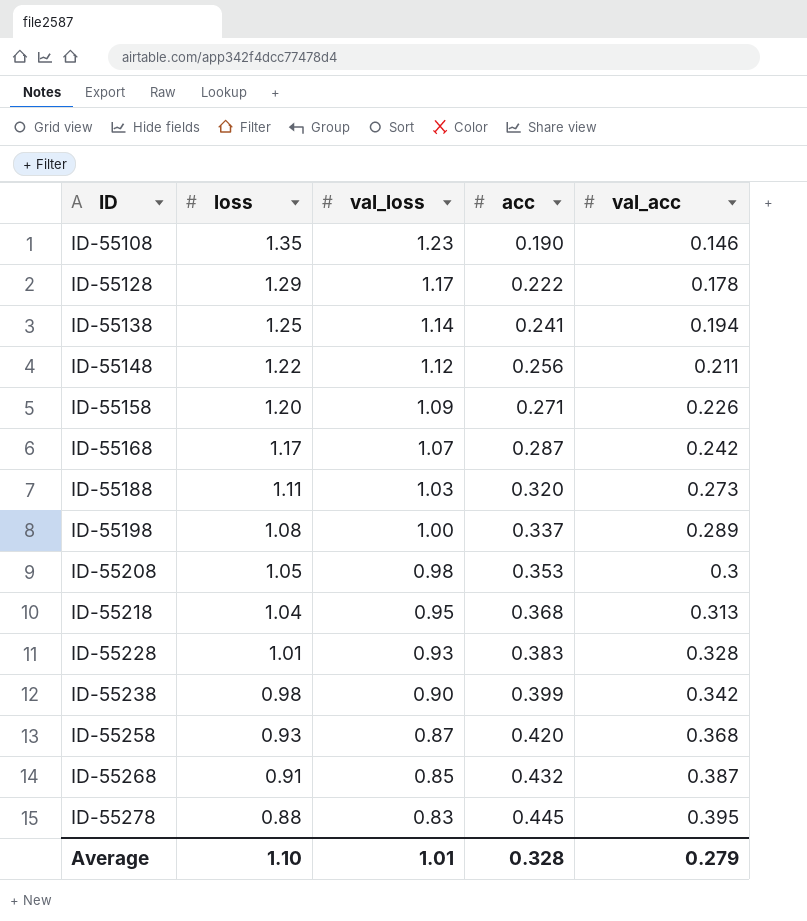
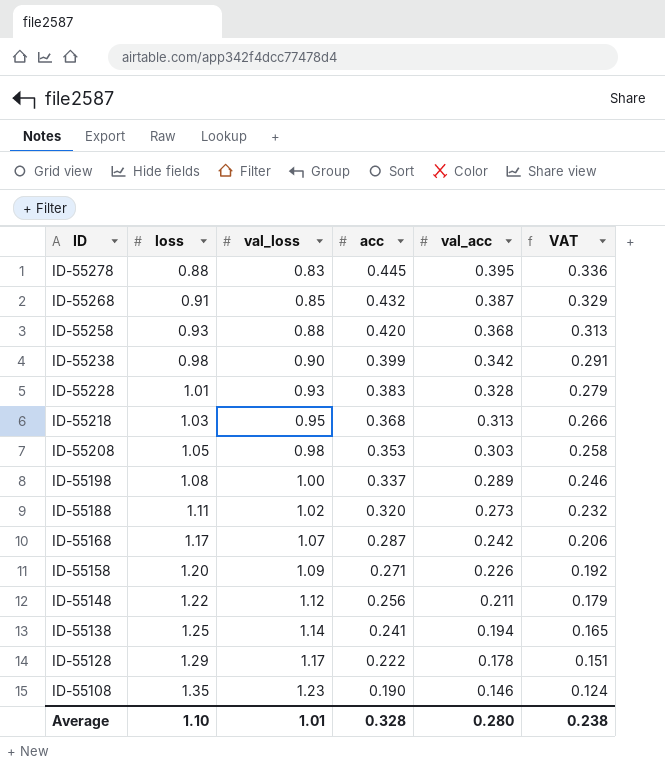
row order: ID ascending -> ID descending
column VAT | formula: none -> [val_acc] * 0.85
ID-55258 | val_loss: 0.87 -> 0.88
ID-55218 | loss: 1.04 -> 1.03
ID-55208 | val_acc: 0.3 -> 0.303
ID-55188 | val_loss: 1.03 -> 1.02
Average | val_acc: 0.279 -> 0.280

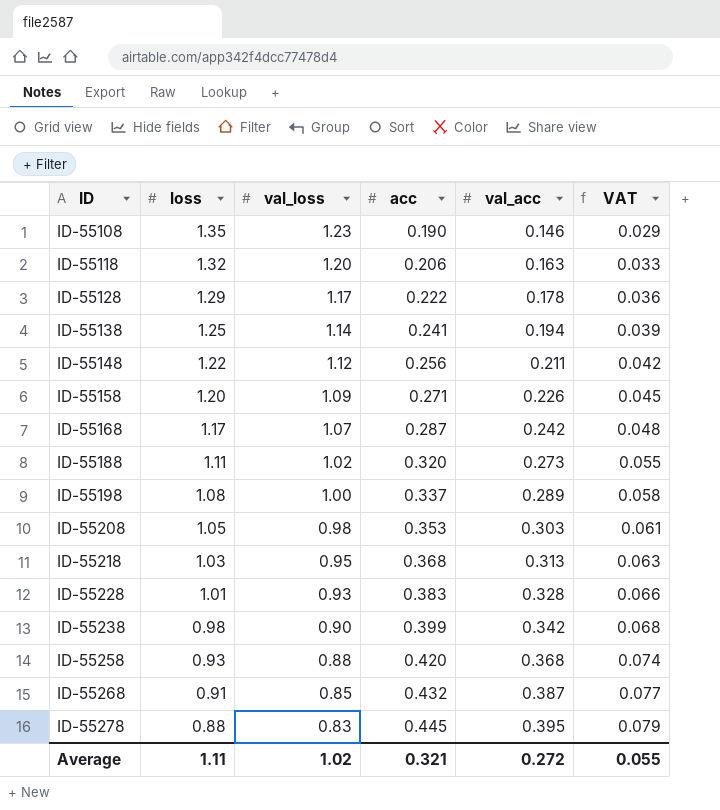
row order: ID descending -> ID ascending
column VAT | formula: [val_acc] * 0.85 -> [val_acc] * 0.2
row ID-55118: none -> 1.32 | 1.20 | 0.206 | 0.163 | 0.033
Average | loss: 1.10 -> 1.11
Average | val_loss: 1.01 -> 1.02
Average | acc: 0.328 -> 0.321
Average | val_acc: 0.280 -> 0.272
Average | VAT: 0.238 -> 0.055

